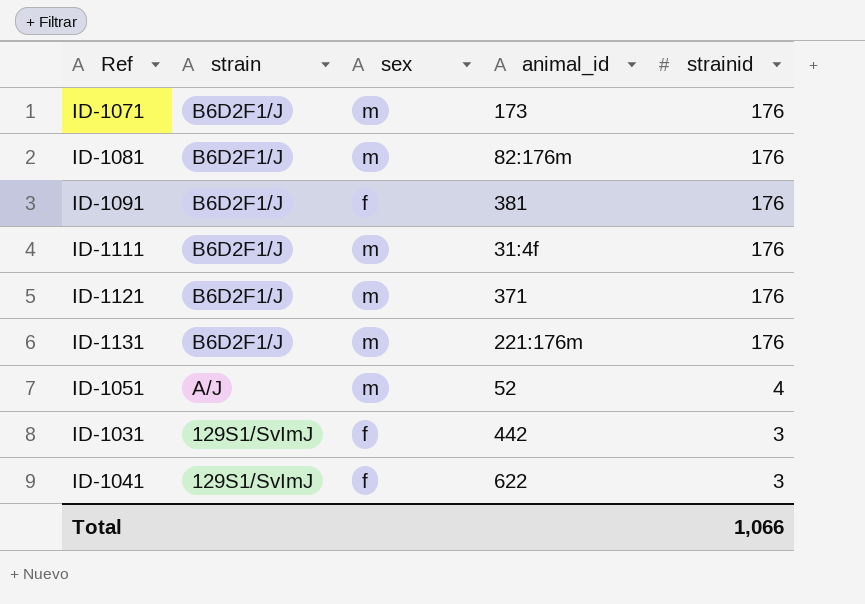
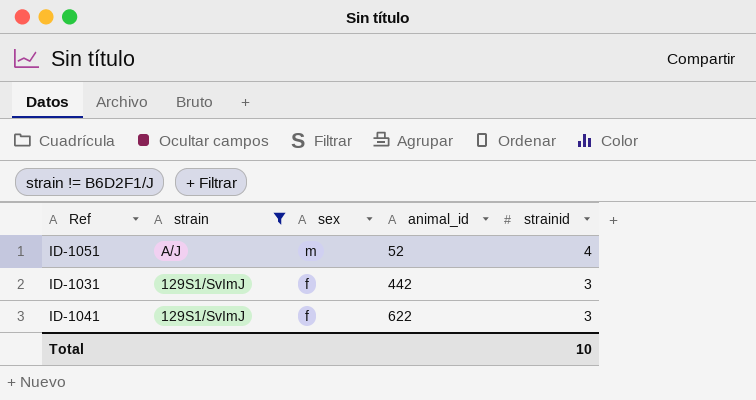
filter: none -> strain != B6D2F1/J
Total | strainid: 1,066 -> 10

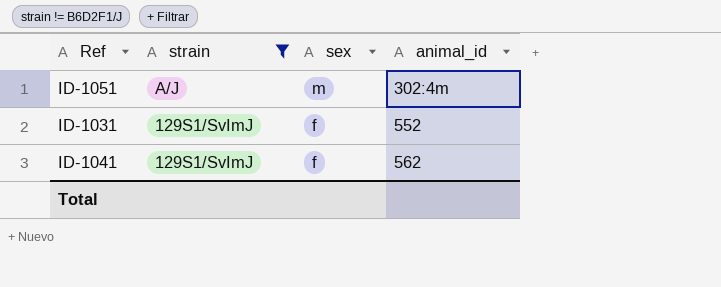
column strainid | position: 5 -> none
ID-1051 | animal_id: 52 -> 302:4m
ID-1031 | animal_id: 442 -> 552
ID-1041 | animal_id: 622 -> 562

